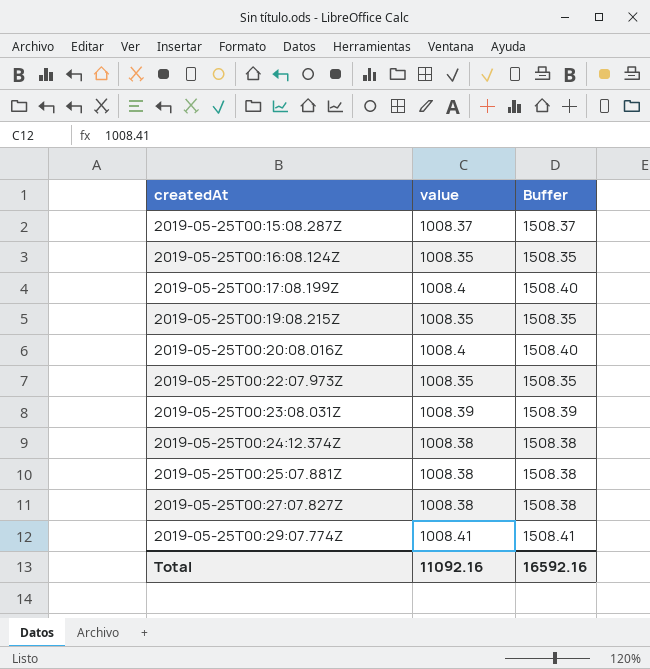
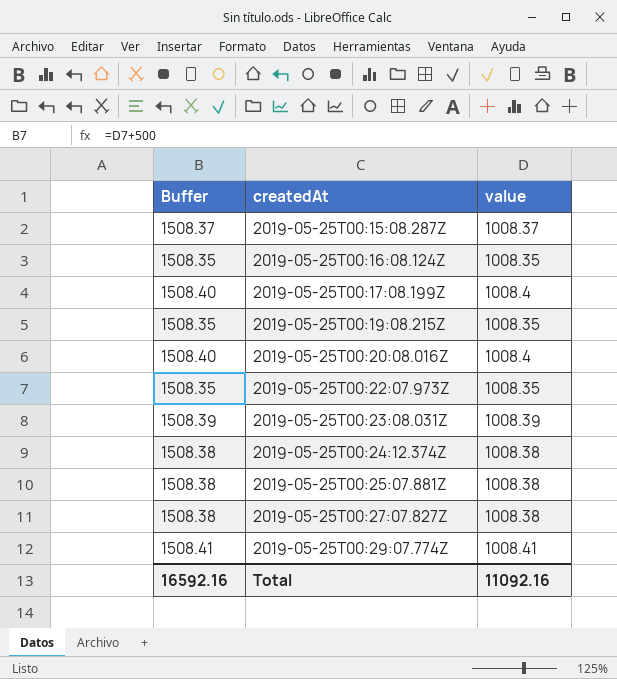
column Buffer | position: 3 -> 1

